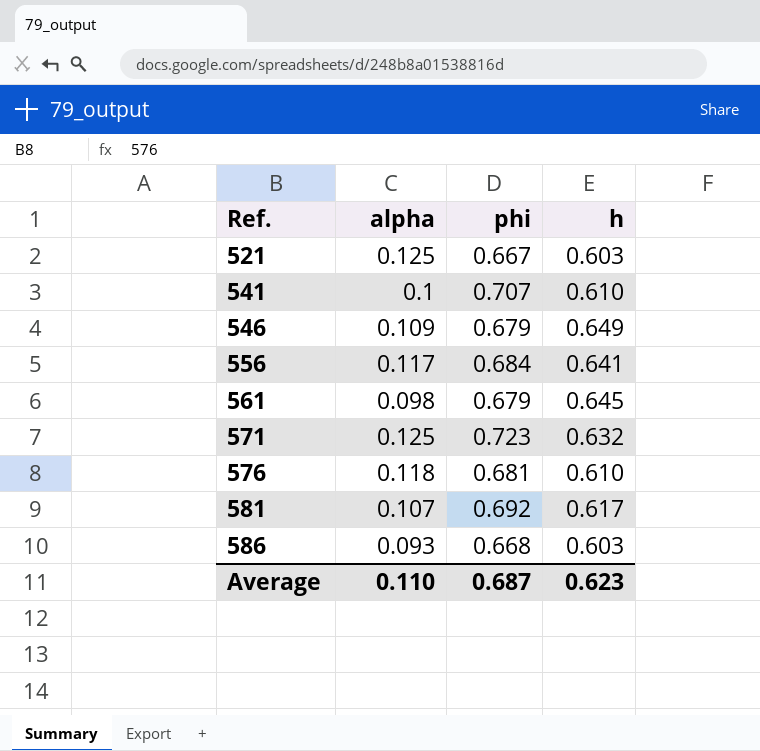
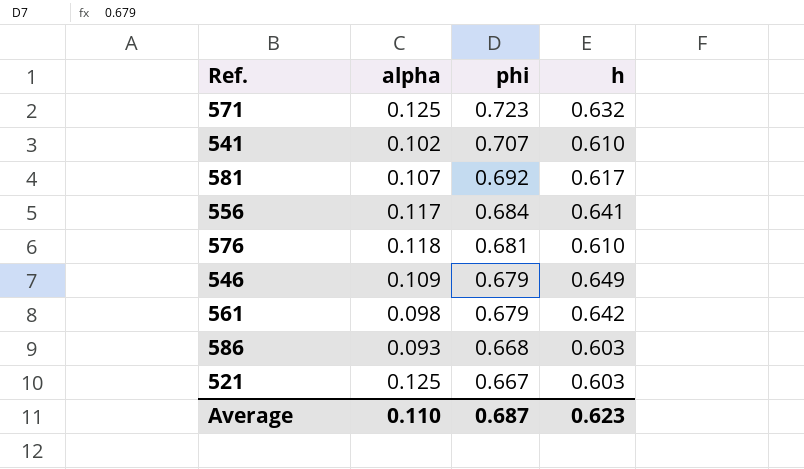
row order: Ref. ascending -> phi descending
541 | alpha: 0.1 -> 0.102
561 | h: 0.645 -> 0.642

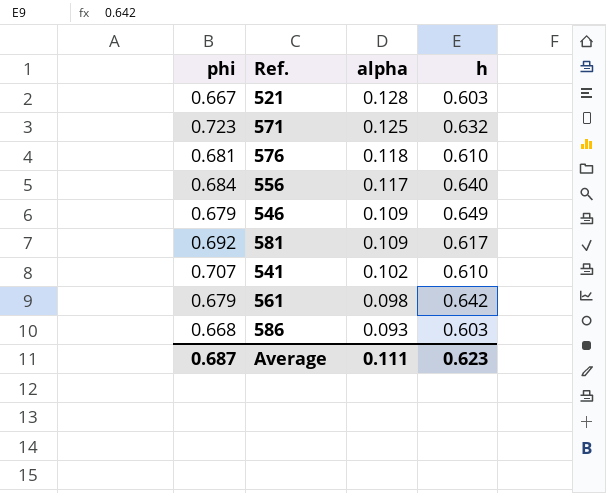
row order: phi descending -> alpha descending
column phi | position: 3 -> 1
521 | alpha: 0.125 -> 0.128
556 | h: 0.641 -> 0.640
581 | alpha: 0.107 -> 0.109
Average | alpha: 0.110 -> 0.111

